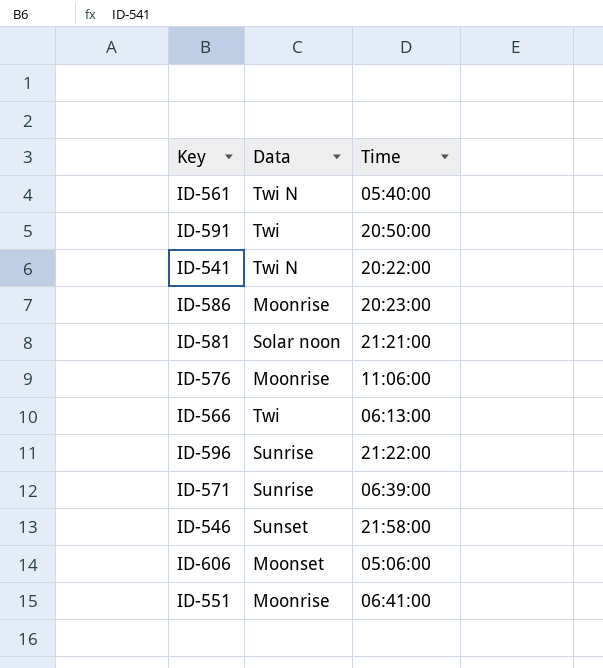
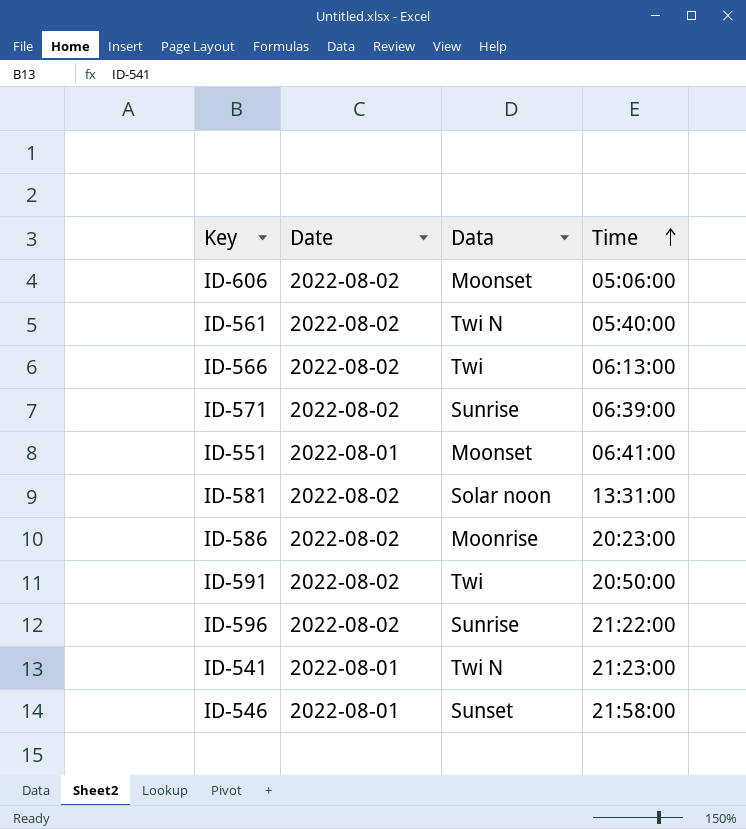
row order: none -> Time ascending
column Date | position: none -> 2
row ID-576: Moonrise | 11:06:00 -> none
ID-551 | Data: Moonrise -> Moonset
ID-581 | Time: 21:21:00 -> 13:31:00
ID-541 | Time: 20:22:00 -> 21:23:00

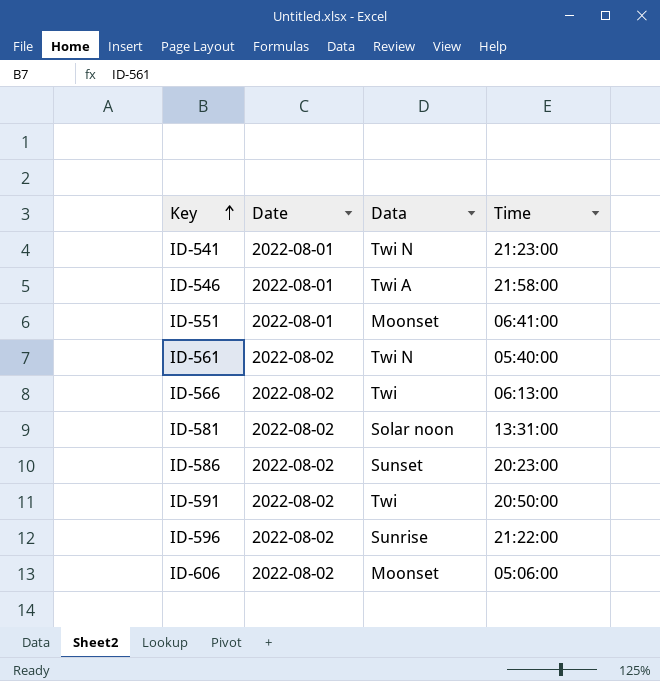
row order: Time ascending -> Key ascending
row ID-571: 2022-08-02 | Sunrise | 06:39:00 -> none
ID-546 | Data: Sunset -> Twi A
ID-586 | Data: Moonrise -> Sunset

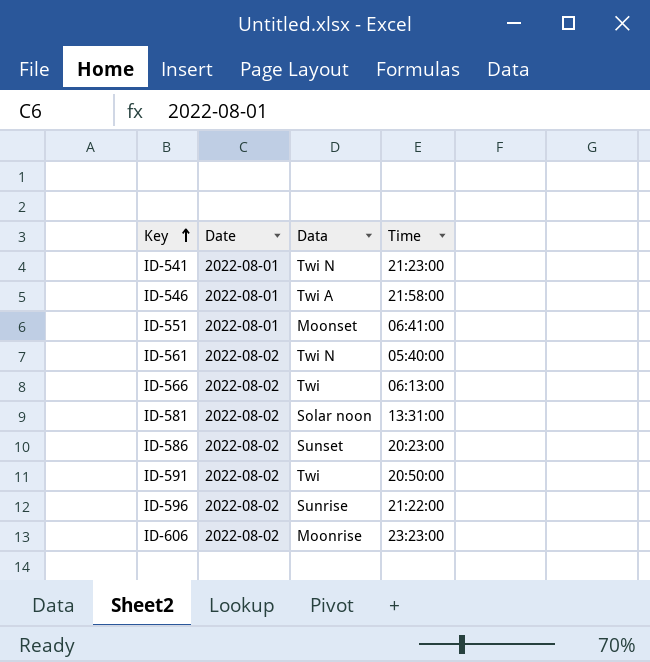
ID-606 | Data: Moonset -> Moonrise
ID-606 | Time: 05:06:00 -> 23:23:00

